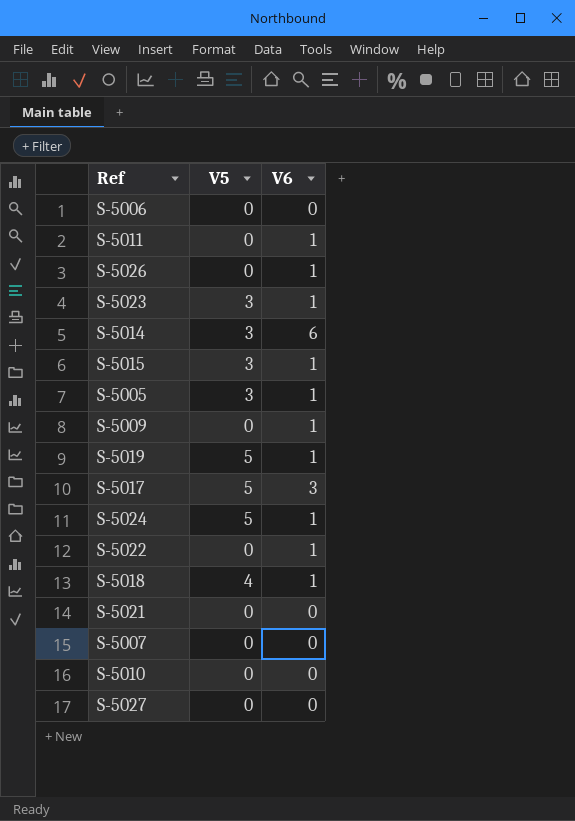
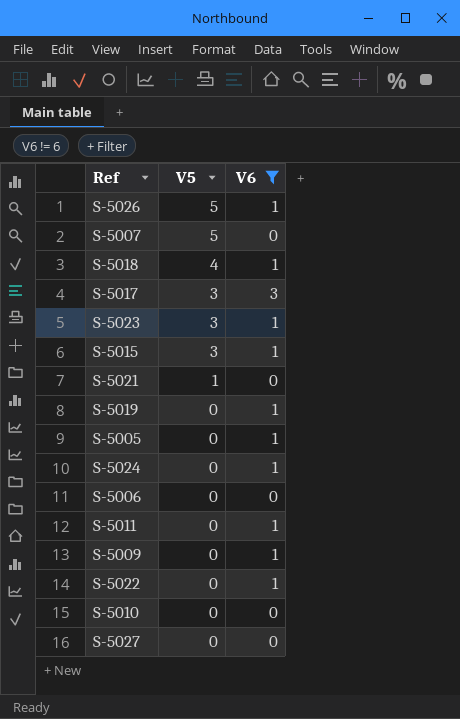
filter: none -> V6 != 6
row order: none -> V5 descending
S-5026 | V5: 0 -> 5
S-5007 | V5: 0 -> 5
S-5017 | V5: 5 -> 3
S-5021 | V5: 0 -> 1
S-5019 | V5: 5 -> 0
S-5005 | V5: 3 -> 0
S-5024 | V5: 5 -> 0

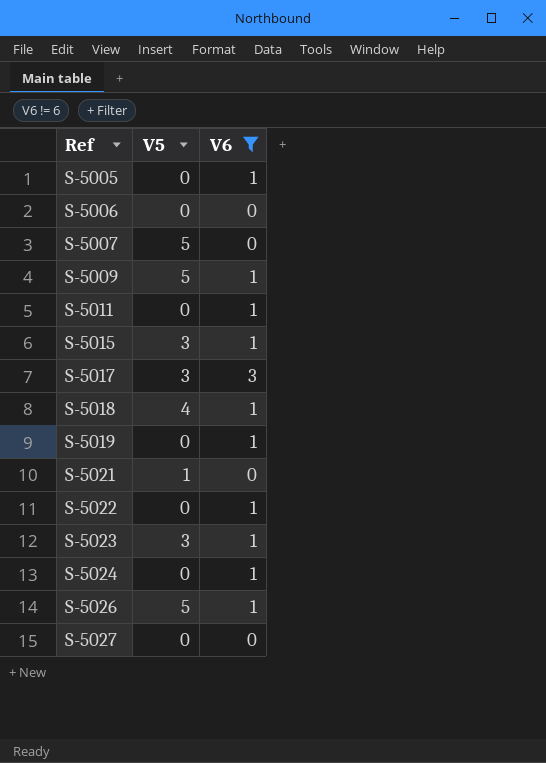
row order: V5 descending -> Ref ascending
row S-5010: 0 | 0 -> none
S-5009 | V5: 0 -> 5

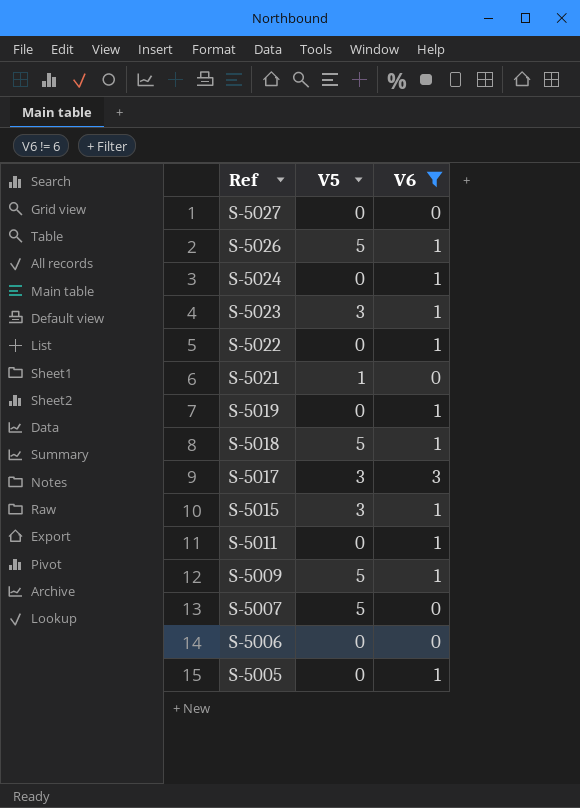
row order: Ref ascending -> Ref descending
S-5018 | V5: 4 -> 5

